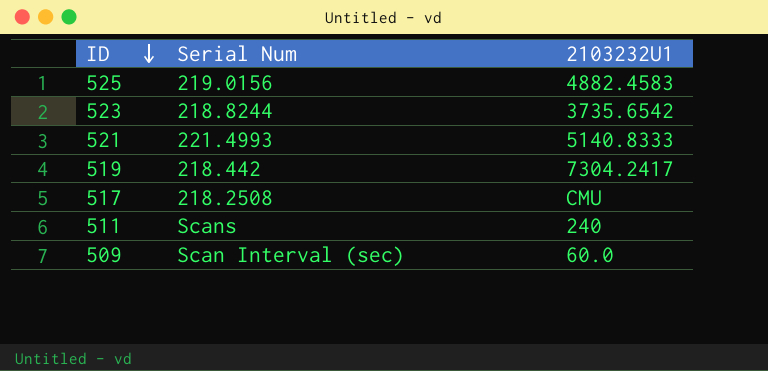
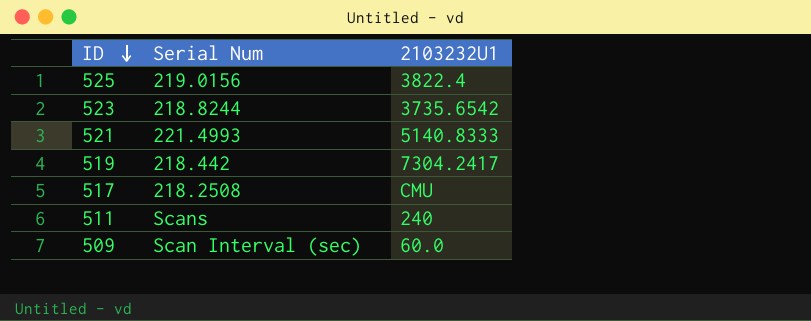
525 | 2103232U1: 4882.4583 -> 3822.4

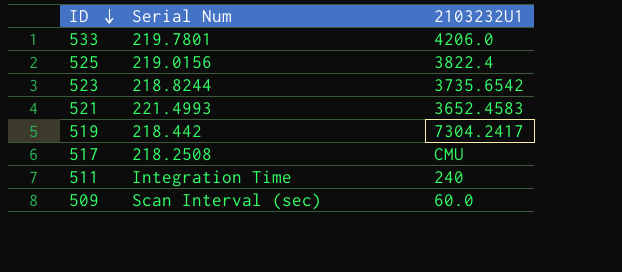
row 533: none -> 219.7801 | 4206.0
521 | 2103232U1: 5140.8333 -> 3652.4583
511 | Serial Num: Scans -> Integration Time

